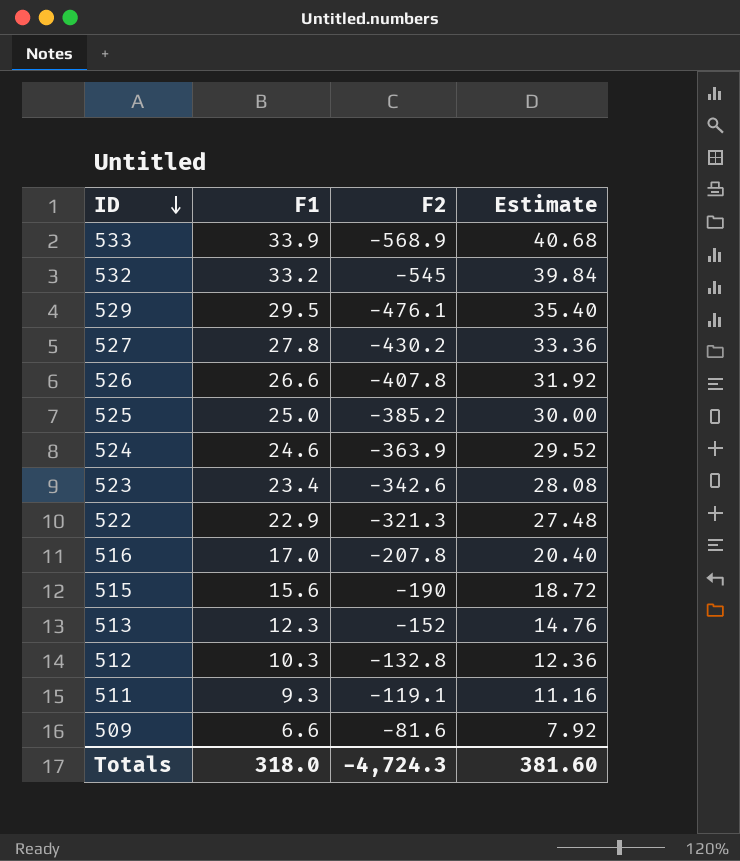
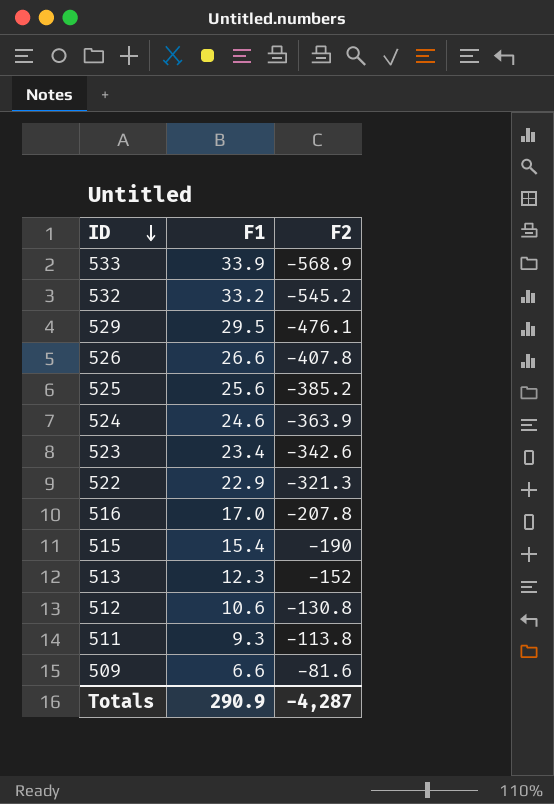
column Estimate | formula: [F1] * 1.2 -> none
row 527: 27.8 | -430.2 | 33.36 -> none
532 | F2: -545 -> -545.2
525 | F1: 25.0 -> 25.6
515 | F1: 15.6 -> 15.4
512 | F1: 10.3 -> 10.6
512 | F2: -132.8 -> -130.8
511 | F2: -119.1 -> -113.8
Totals | F1: 318.0 -> 290.9
Totals | F2: -4,724.3 -> -4,287

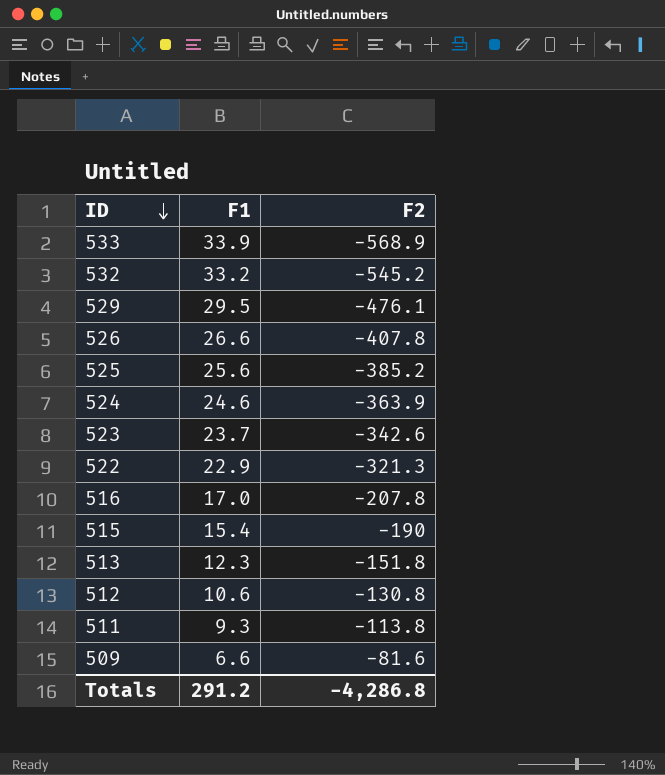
523 | F1: 23.4 -> 23.7
513 | F2: -152 -> -151.8
Totals | F1: 290.9 -> 291.2
Totals | F2: -4,287 -> -4,286.8

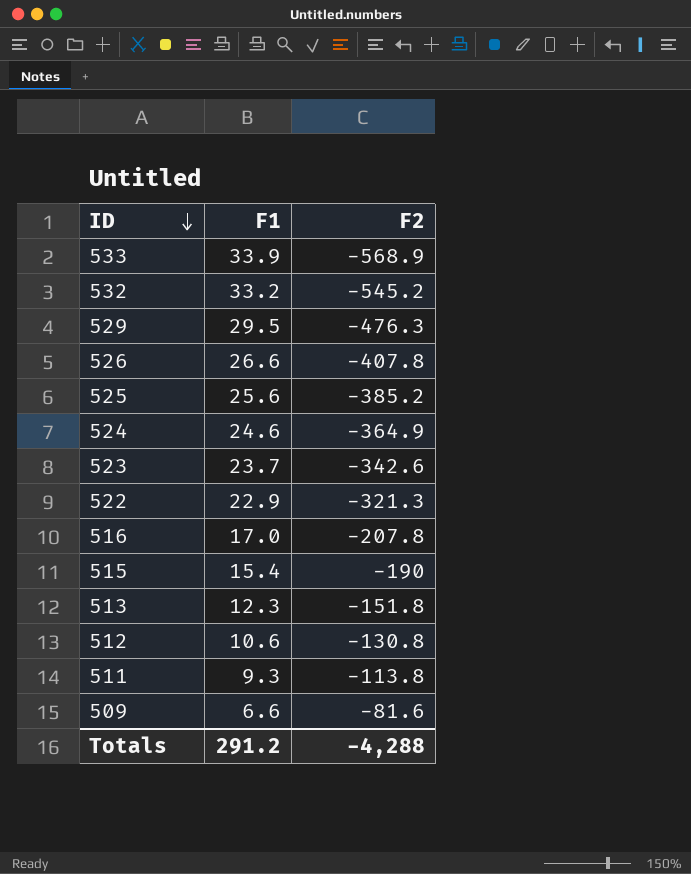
529 | F2: -476.1 -> -476.3
524 | F2: -363.9 -> -364.9
Totals | F2: -4,286.8 -> -4,288

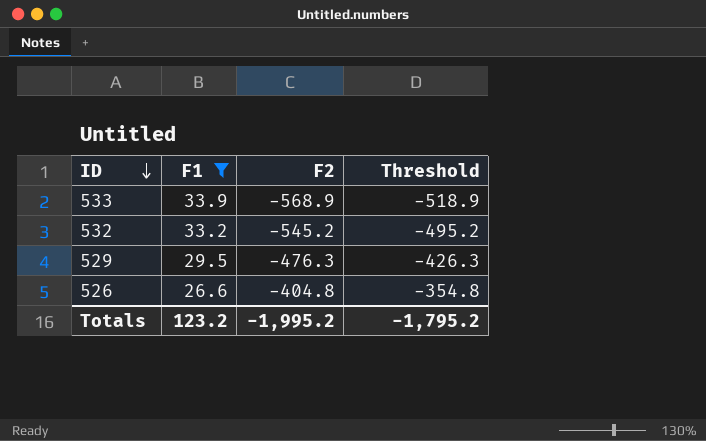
filter: none -> F1 >= 26.6
column Threshold | formula: none -> [F2] + 50
526 | F2: -407.8 -> -404.8
Totals | F1: 291.2 -> 123.2
Totals | F2: -4,288 -> -1,995.2

